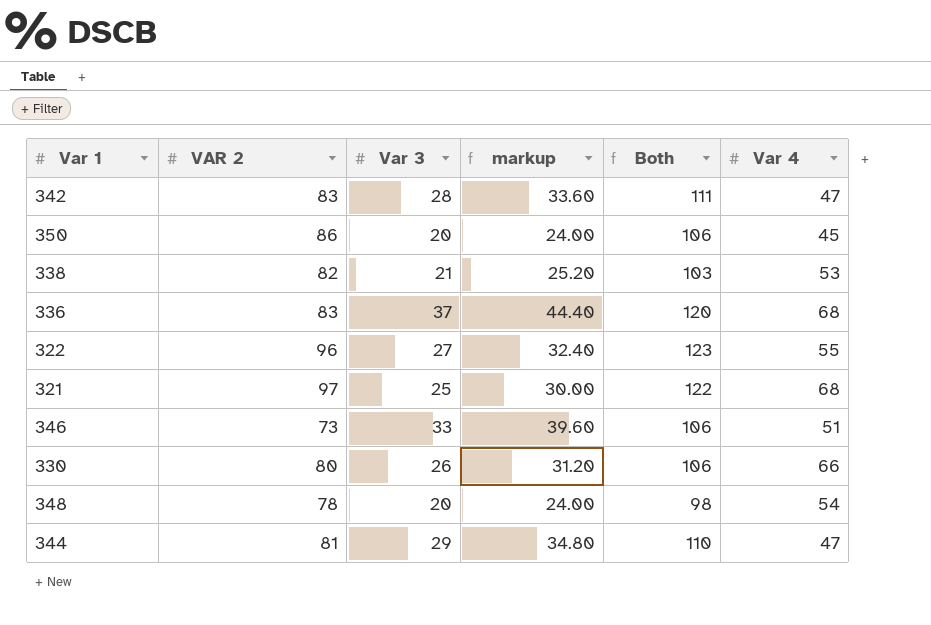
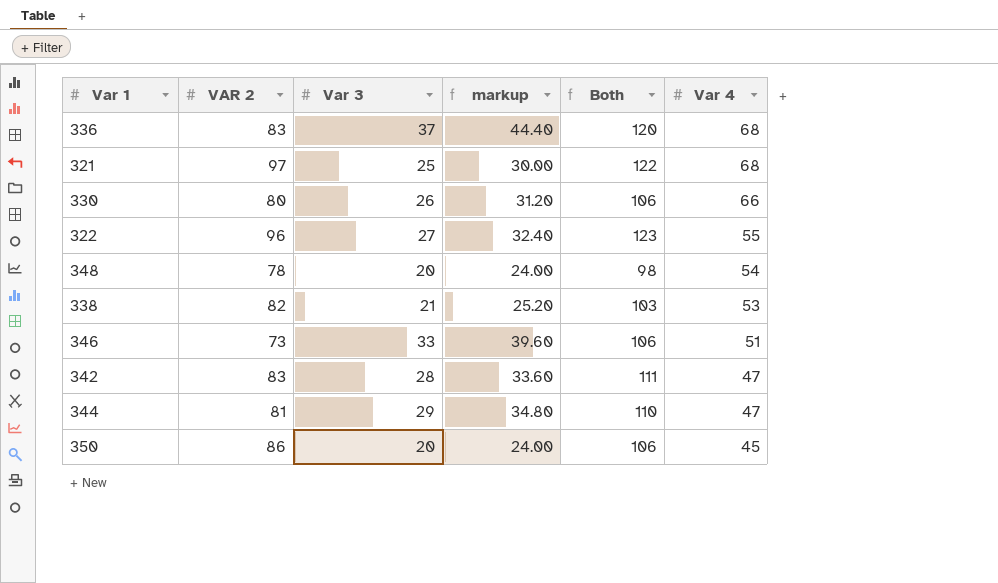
row order: none -> Var 4 descending

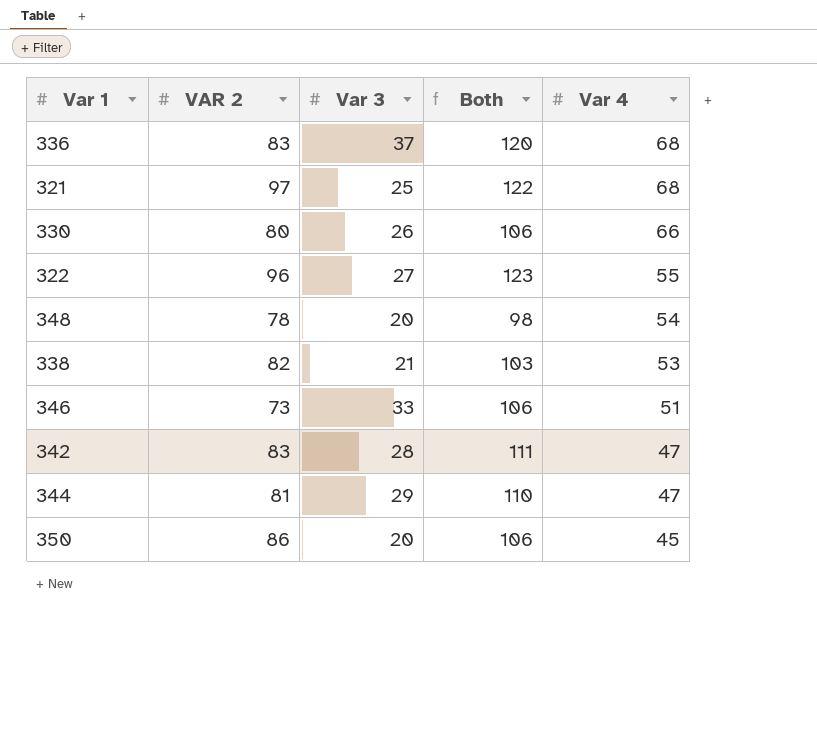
column markup | formula: [Var 3] * 1.2 -> none

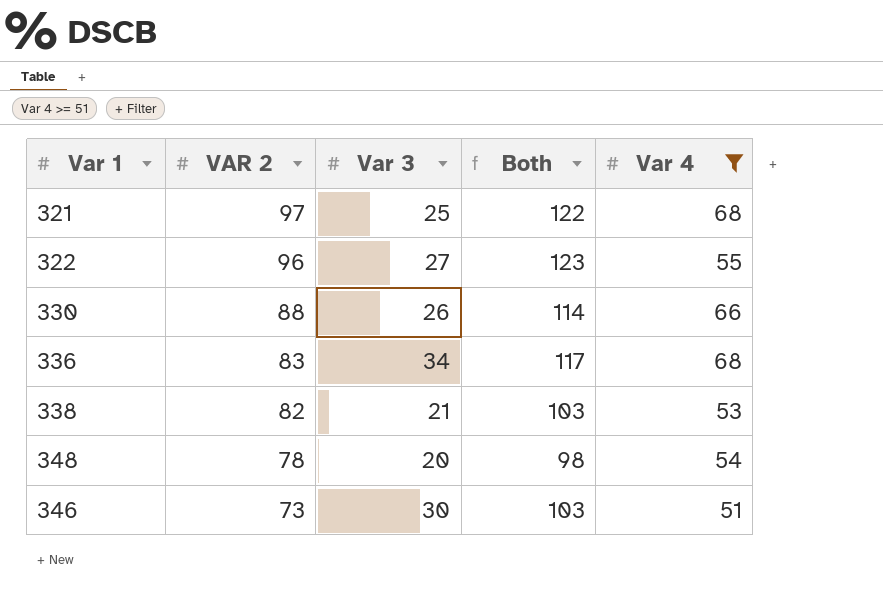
filter: none -> Var 4 >= 51
row order: Var 4 descending -> VAR 2 descending
330 | VAR 2: 80 -> 88
330 | Both: 106 -> 114
336 | Var 3: 37 -> 34
336 | Both: 120 -> 117
346 | Var 3: 33 -> 30
346 | Both: 106 -> 103

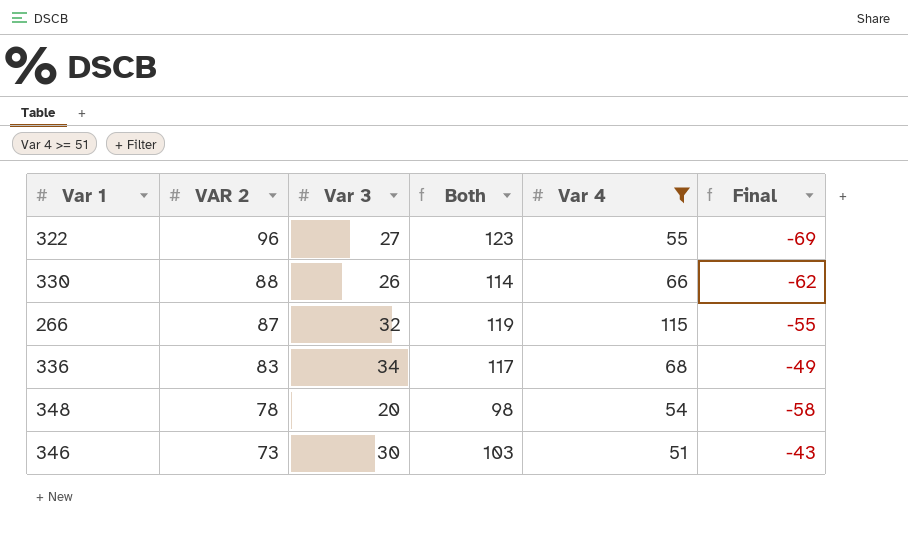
column Final | formula: none -> [Var 3] - [VAR 2]
row 321: 97 | 25 | 122 | 68 -> none
row 338: 82 | 21 | 103 | 53 -> none
row 266: none -> 87 | 32 | 119 | 115 | -55

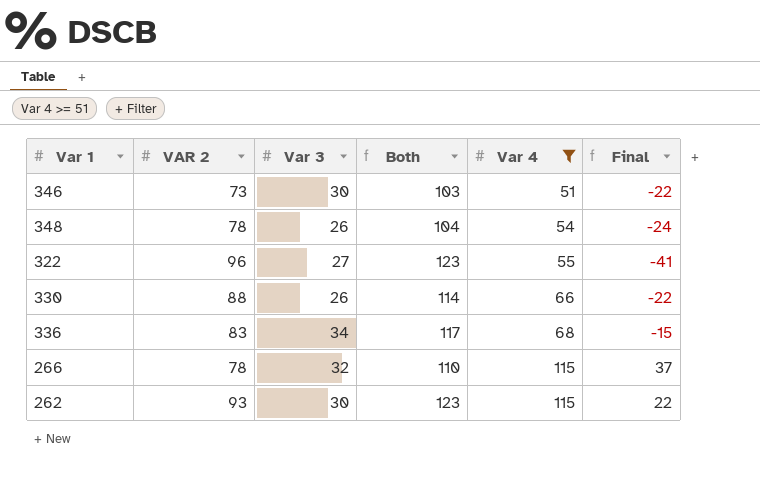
row order: VAR 2 descending -> Var 4 ascending
column Final | formula: [Var 3] - [VAR 2] -> [Var 4] - [VAR 2]
348 | Var 3: 20 -> 26
348 | Both: 98 -> 104
266 | VAR 2: 87 -> 78
266 | Both: 119 -> 110
row 262: none -> 93 | 30 | 123 | 115 | 22

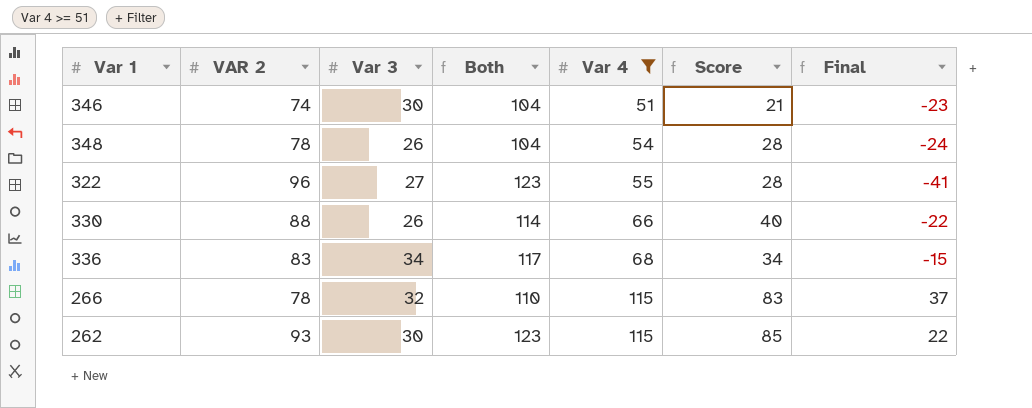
column Score | formula: none -> [Var 4] - [Var 3]
346 | VAR 2: 73 -> 74
346 | Both: 103 -> 104
346 | Final: -22 -> -23

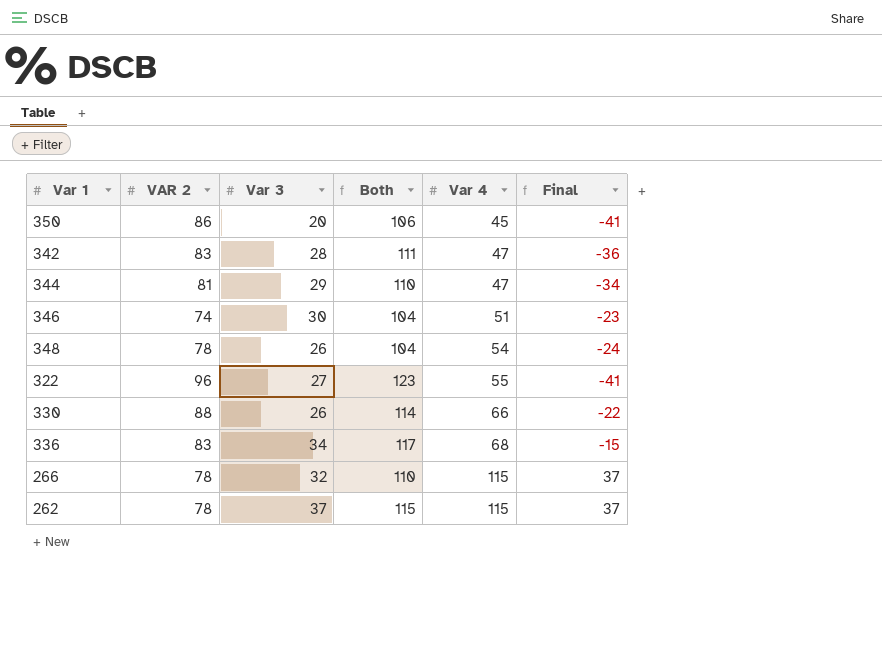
filter: Var 4 >= 51 -> none
column Score | formula: [Var 4] - [Var 3] -> none
262 | VAR 2: 93 -> 78
262 | Var 3: 30 -> 37
262 | Both: 123 -> 115
262 | Final: 22 -> 37

